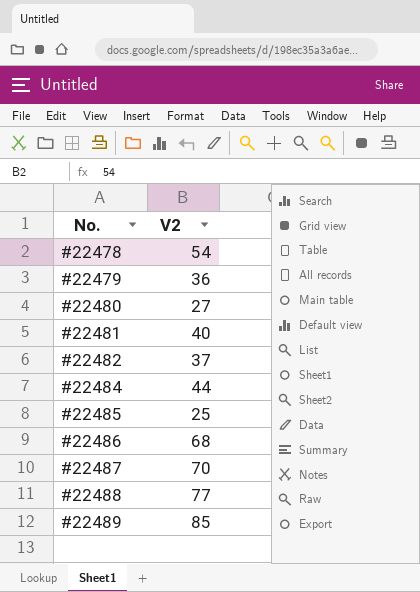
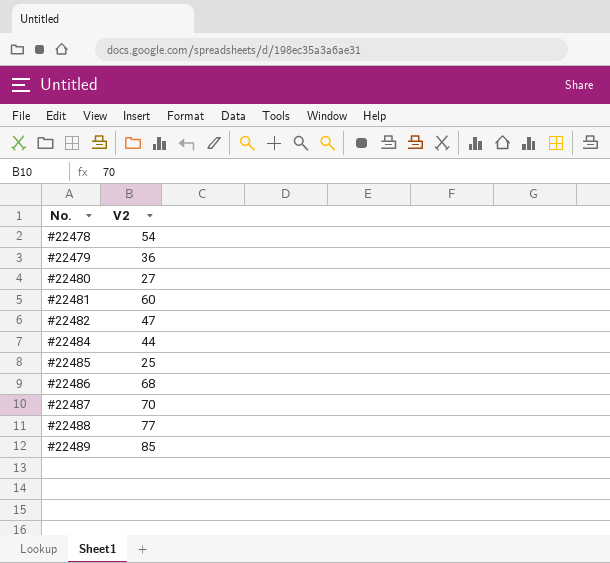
#22481 | V2: 40 -> 60
#22482 | V2: 37 -> 47

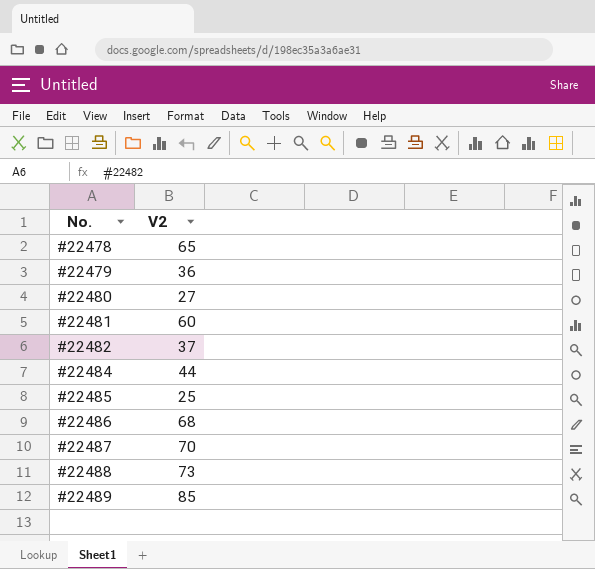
#22478 | V2: 54 -> 65
#22482 | V2: 47 -> 37
#22488 | V2: 77 -> 73

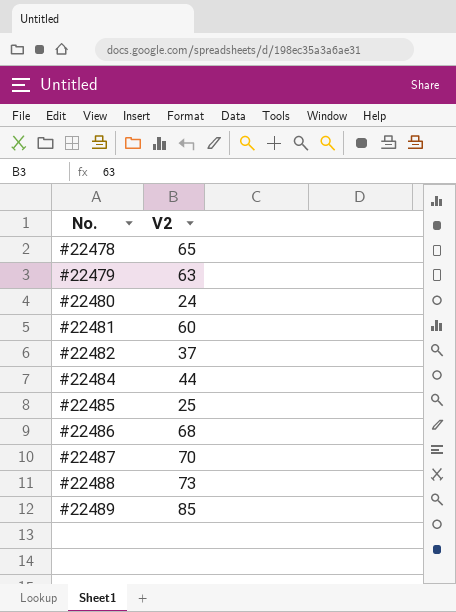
#22479 | V2: 36 -> 63
#22480 | V2: 27 -> 24

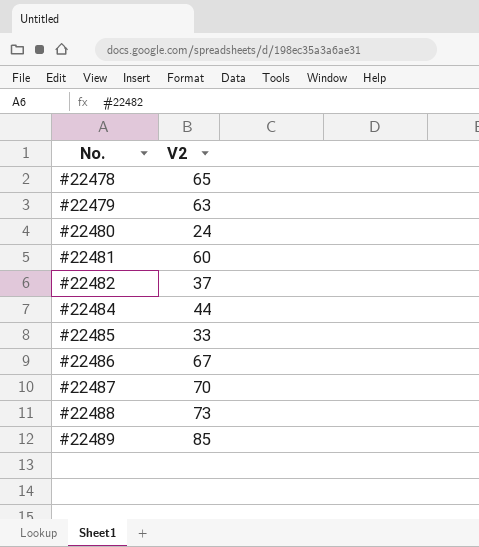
#22485 | V2: 25 -> 33
#22486 | V2: 68 -> 67

